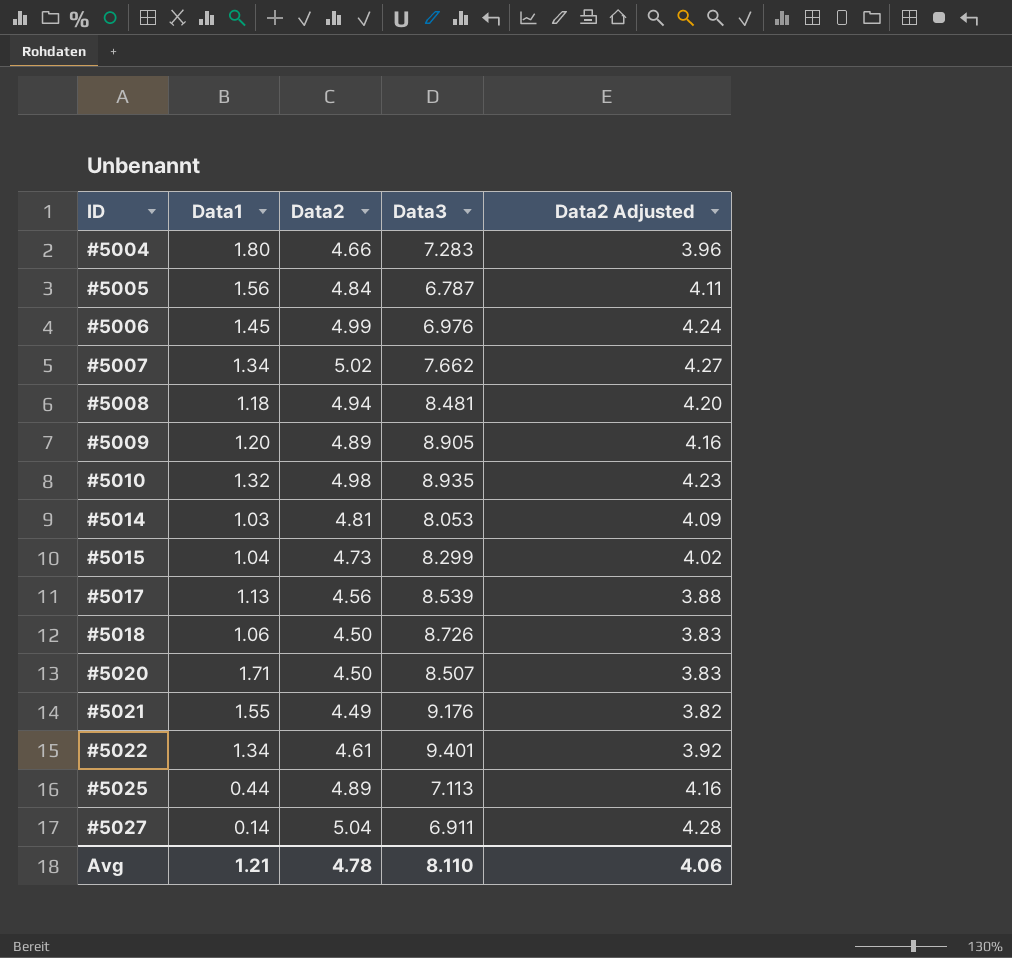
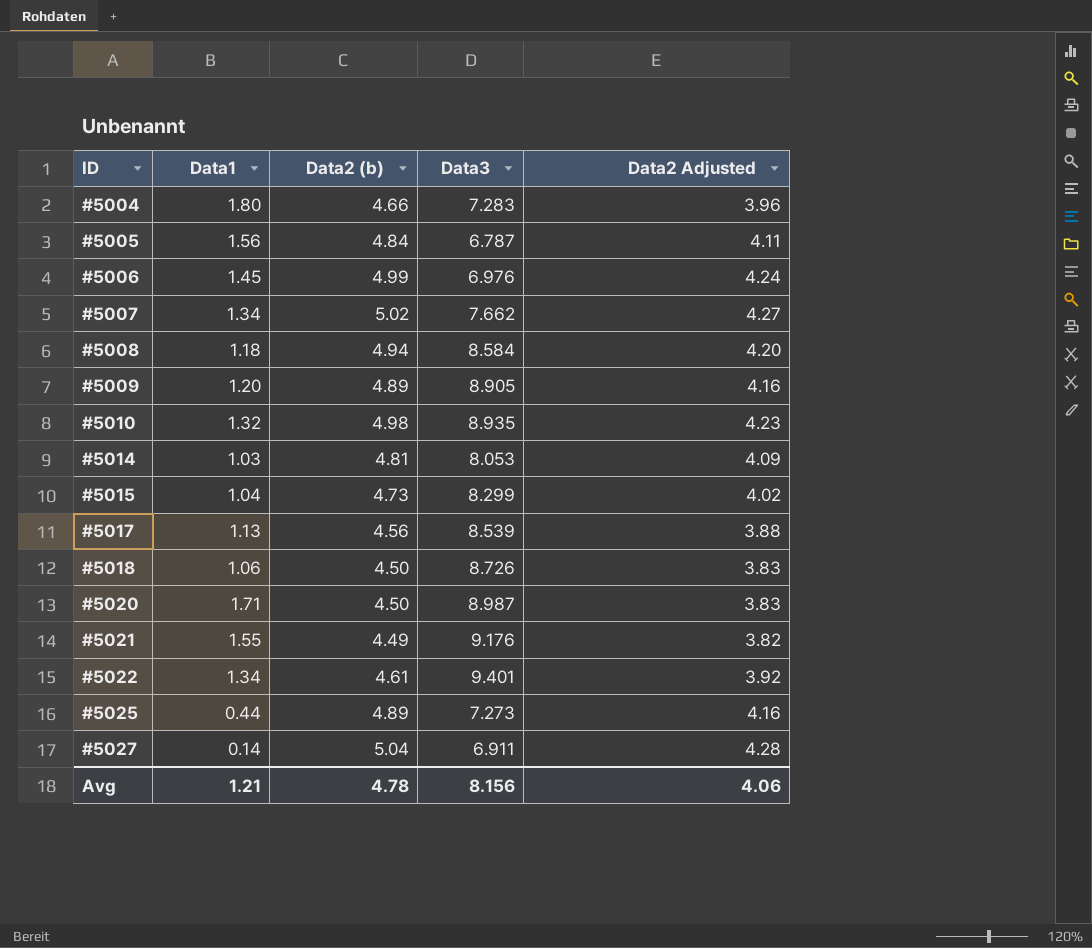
column name: Data2 -> Data2 (b)
#5008 | Data3: 8.481 -> 8.584
#5020 | Data3: 8.507 -> 8.987
#5025 | Data3: 7.113 -> 7.273
Avg | Data3: 8.110 -> 8.156

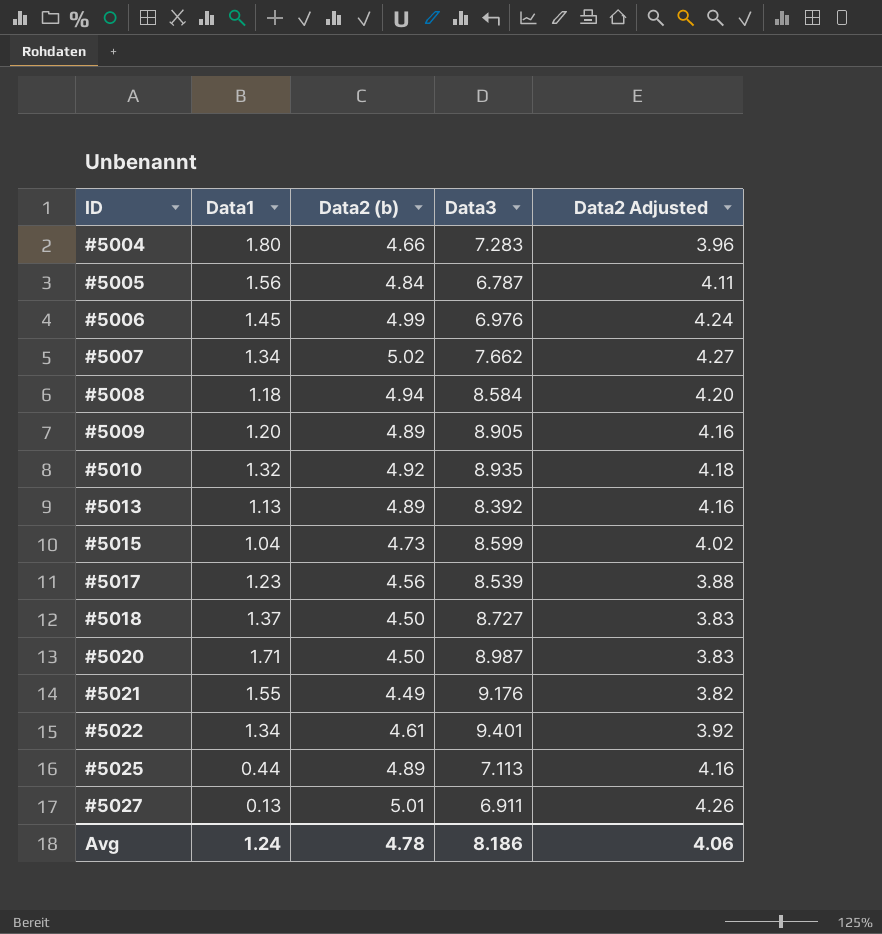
row #5014: 1.03 | 4.81 | 8.053 | 4.09 -> none
#5010 | Data2 (b): 4.98 -> 4.92
#5010 | Data2 Adjusted: 4.23 -> 4.18
row #5013: none -> 1.13 | 4.89 | 8.392 | 4.16
#5015 | Data3: 8.299 -> 8.599
#5017 | Data1: 1.13 -> 1.23
#5018 | Data1: 1.06 -> 1.37
#5018 | Data3: 8.726 -> 8.727
#5025 | Data3: 7.273 -> 7.113
#5027 | Data1: 0.14 -> 0.13
#5027 | Data2 (b): 5.04 -> 5.01
#5027 | Data2 Adjusted: 4.28 -> 4.26
Avg | Data1: 1.21 -> 1.24
Avg | Data3: 8.156 -> 8.186

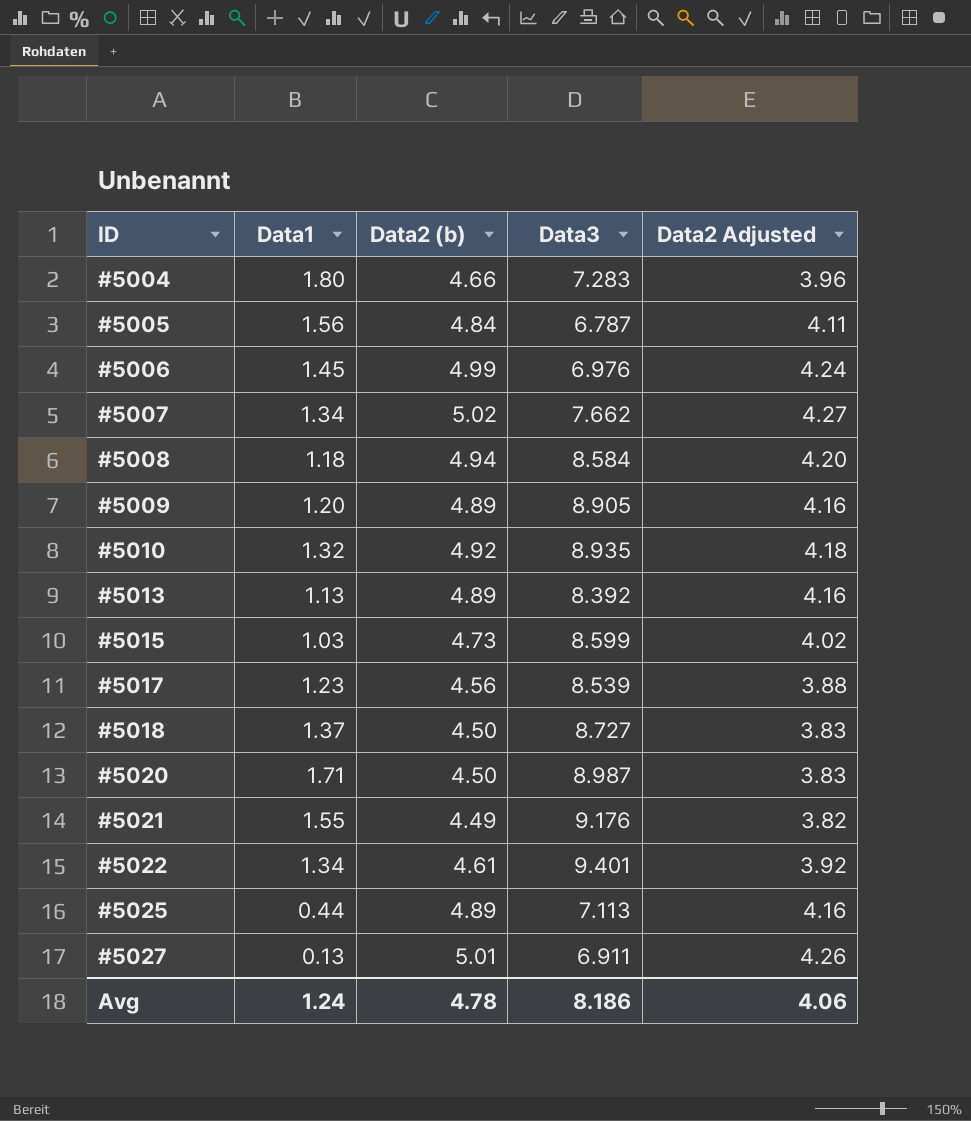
#5015 | Data1: 1.04 -> 1.03

